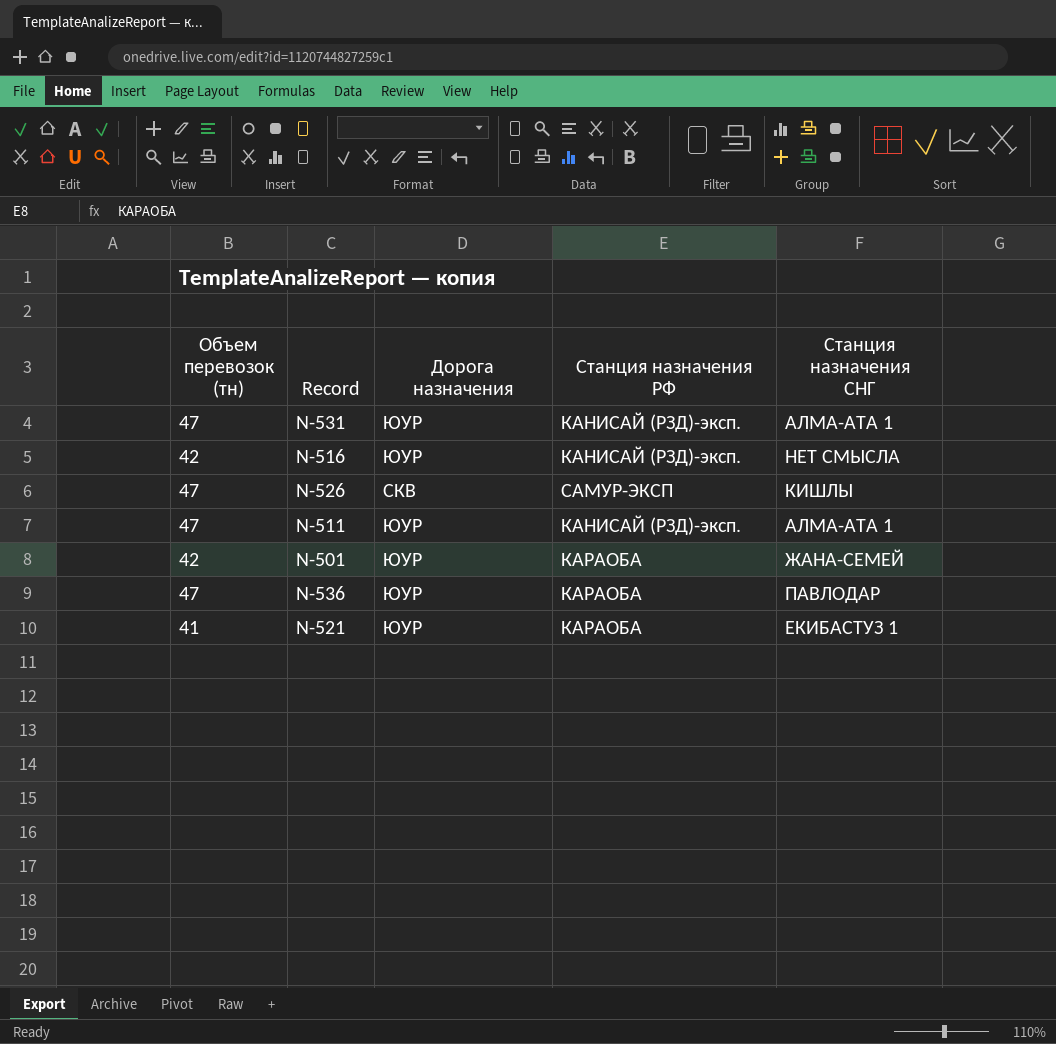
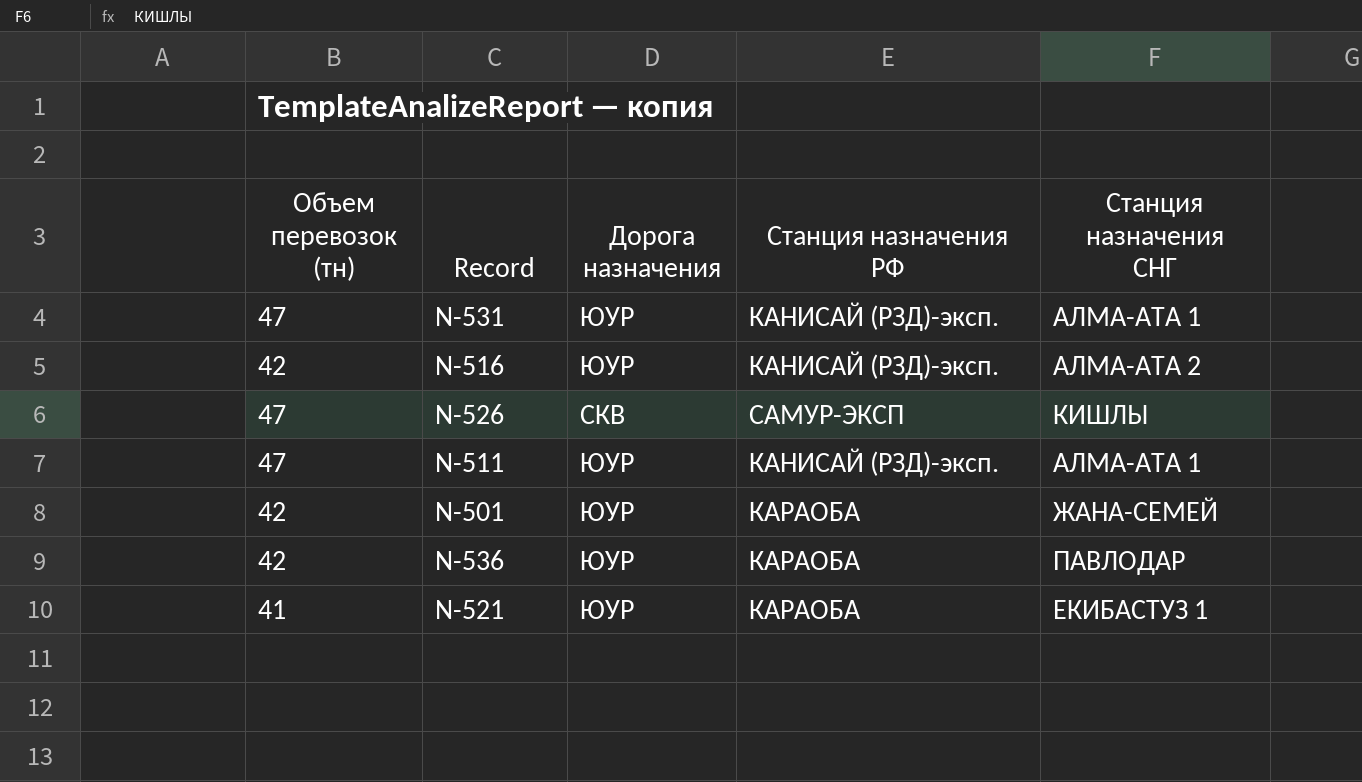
N-516 | Станция назначения СНГ: НЕТ СМЫСЛА -> АЛМА-АТА 2
N-536 | Объем перевозок (тн): 47 -> 42

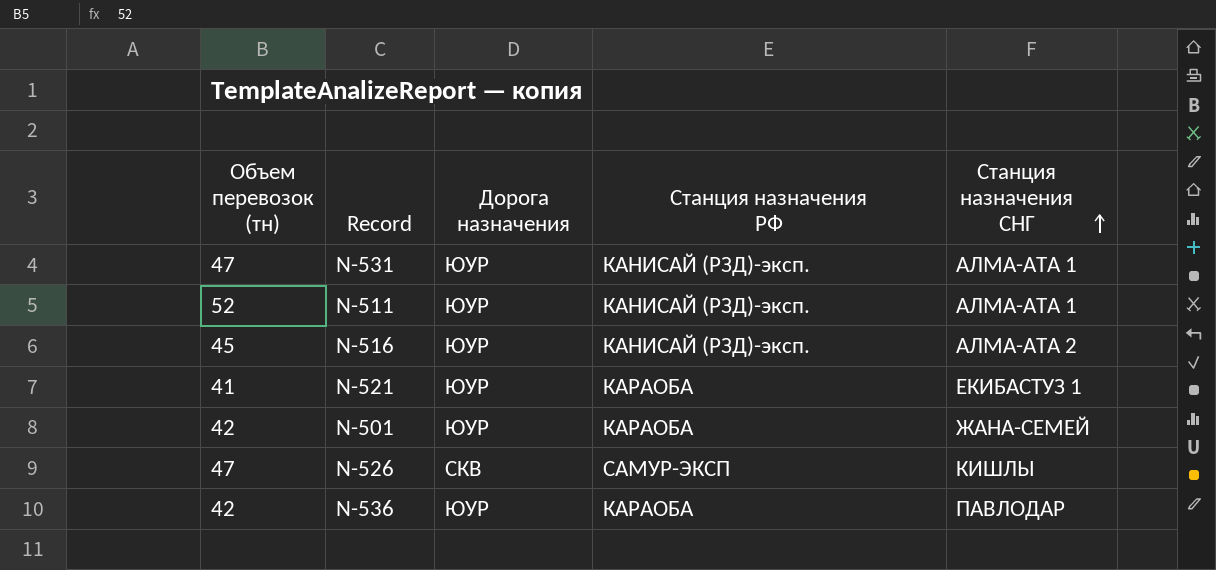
row order: none -> Станция назначения СНГ ascending
N-511 | Объем перевозок (тн): 47 -> 52
N-516 | Объем перевозок (тн): 42 -> 45

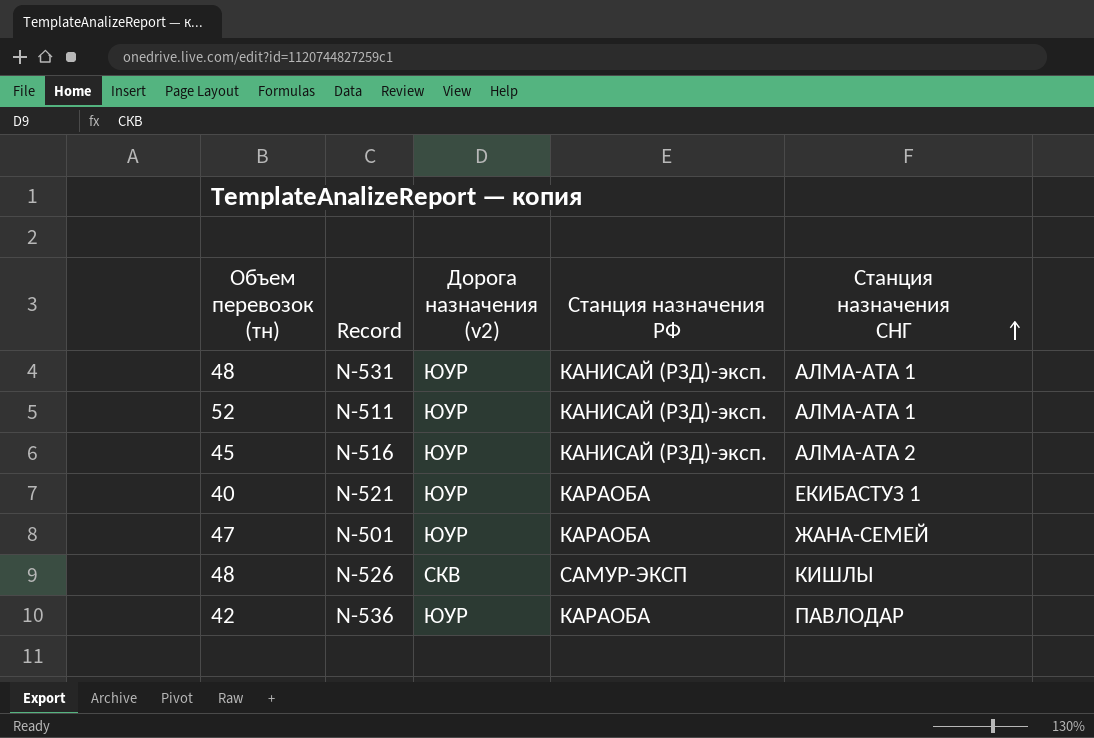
column name: Дорога назначения -> Дорога назначения (v2)
N-531 | Объем перевозок (тн): 47 -> 48
N-521 | Объем перевозок (тн): 41 -> 40
N-501 | Объем перевозок (тн): 42 -> 47
N-526 | Объем перевозок (тн): 47 -> 48

